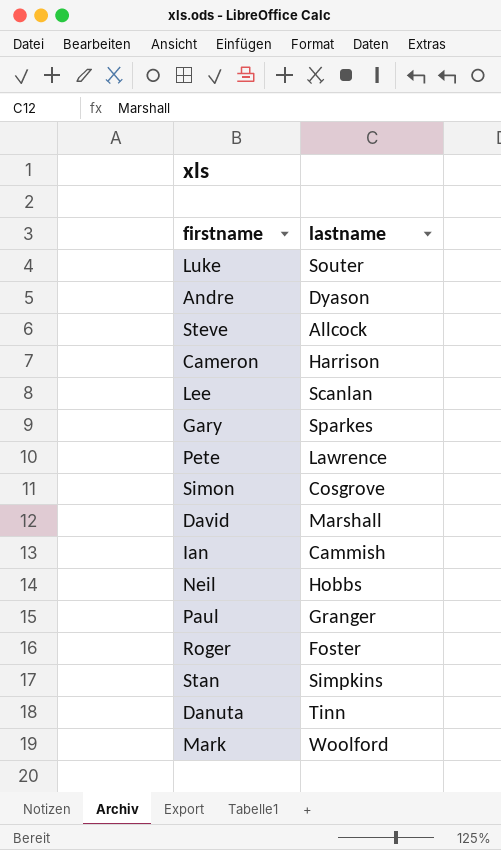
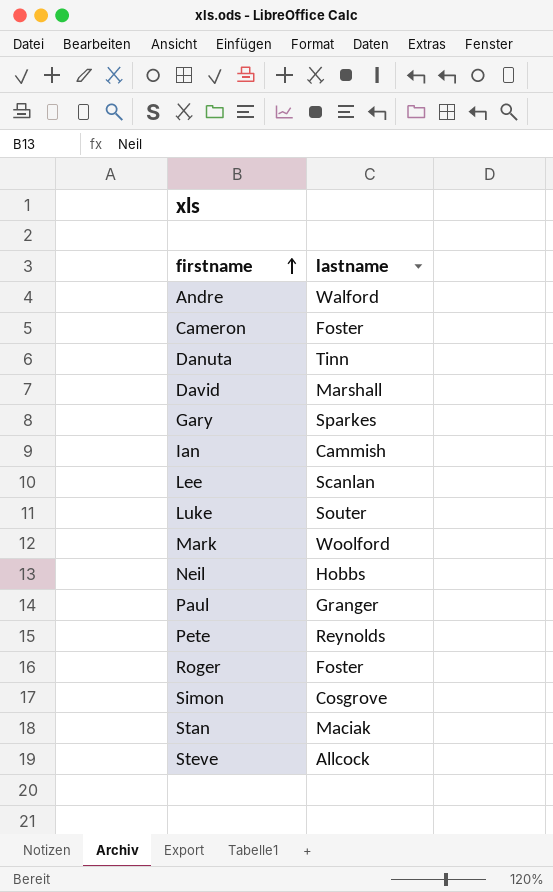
row order: none -> firstname ascending
Andre | lastname: Dyason -> Walford
Cameron | lastname: Harrison -> Foster
Pete | lastname: Lawrence -> Reynolds
Stan | lastname: Simpkins -> Maciak

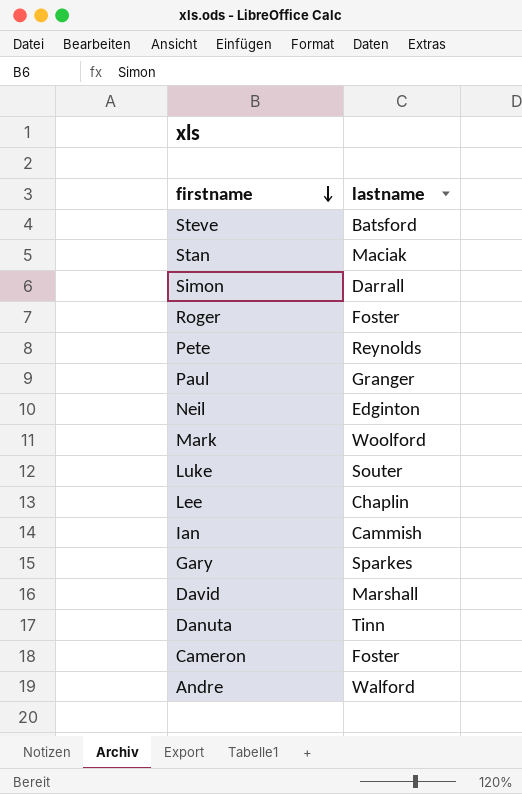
row order: firstname ascending -> firstname descending
Steve | lastname: Allcock -> Batsford
Simon | lastname: Cosgrove -> Darrall
Neil | lastname: Hobbs -> Edginton
Lee | lastname: Scanlan -> Chaplin

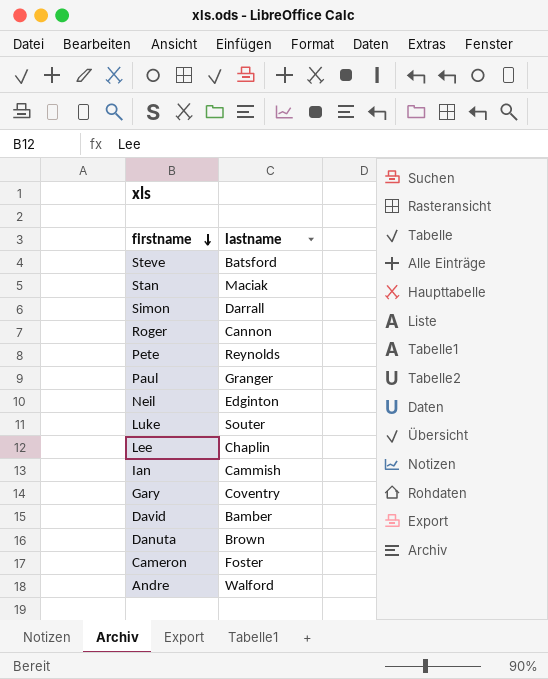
row Mark: Woolford -> none
Roger | lastname: Foster -> Cannon
Gary | lastname: Sparkes -> Coventry
David | lastname: Marshall -> Bamber
Danuta | lastname: Tinn -> Brown

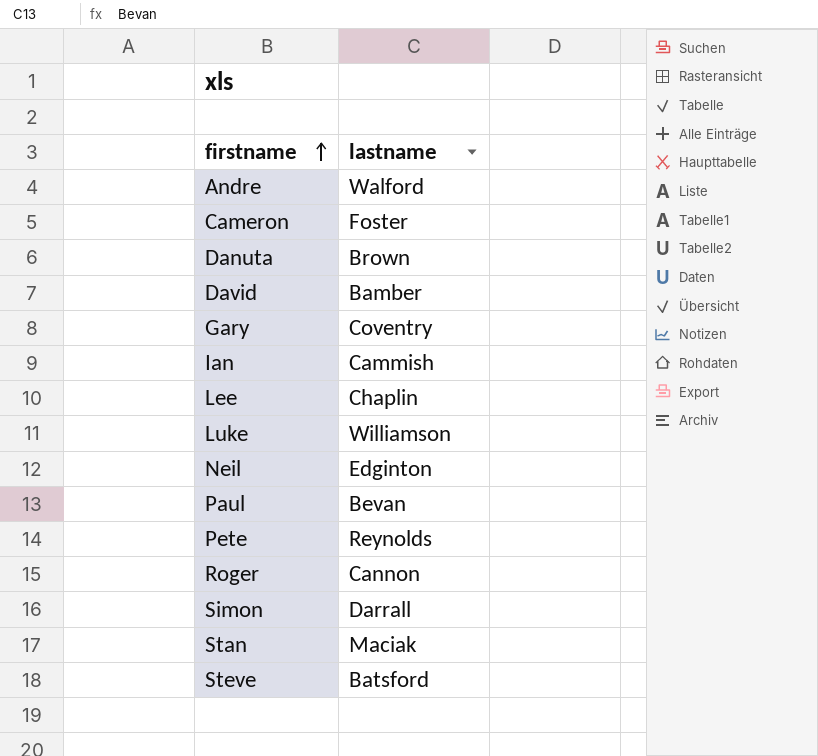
row order: firstname descending -> firstname ascending
Luke | lastname: Souter -> Williamson
Paul | lastname: Granger -> Bevan

